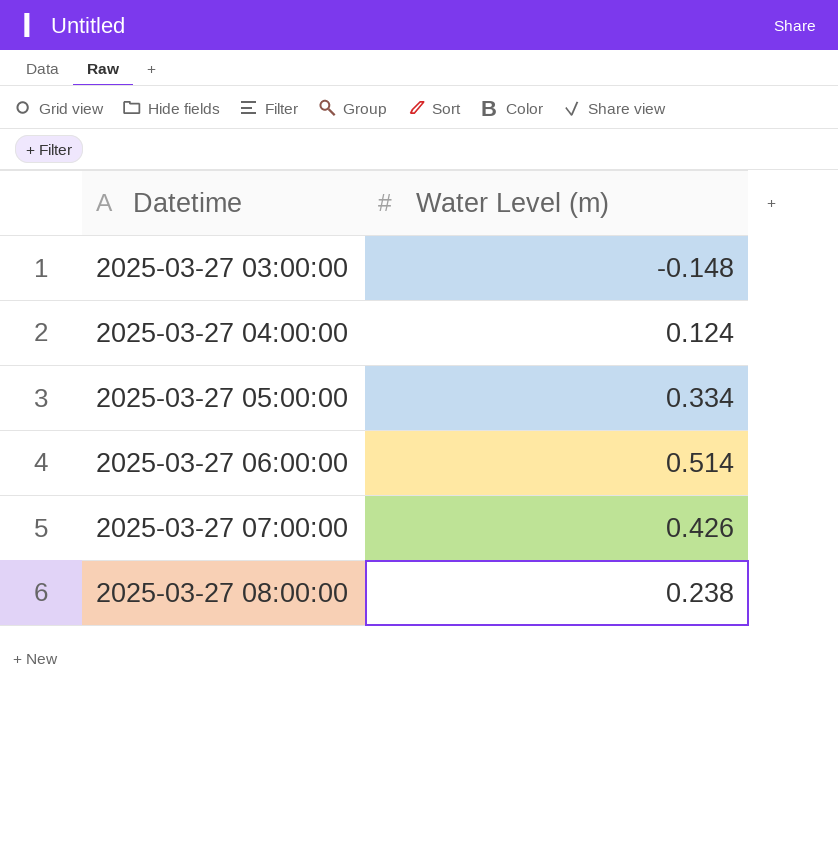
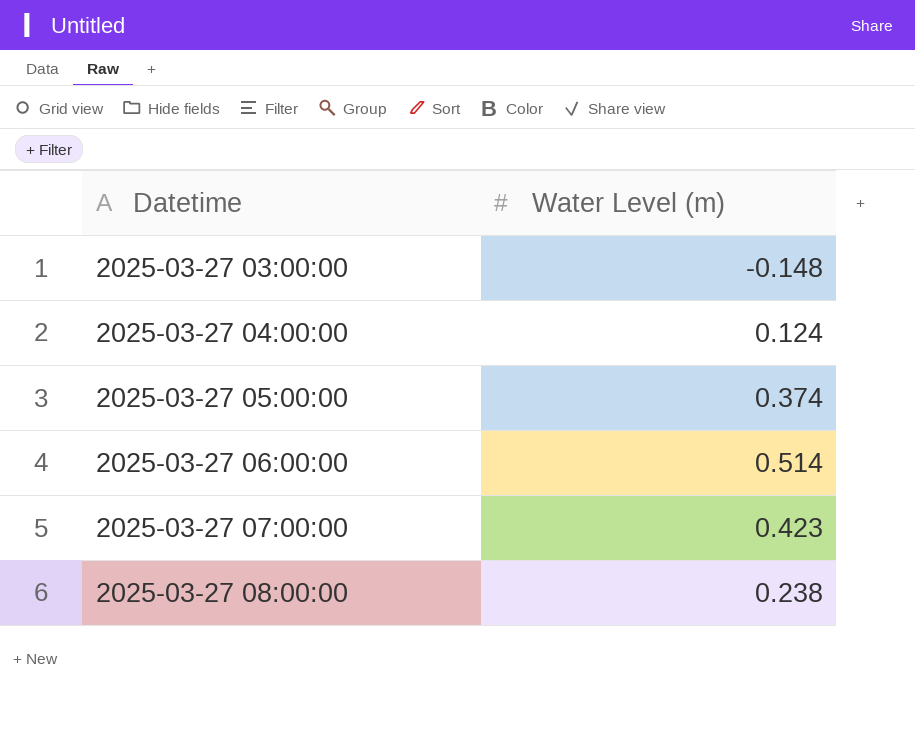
2025-03-27 05:00:00 | Water Level (m): 0.334 -> 0.374
2025-03-27 07:00:00 | Water Level (m): 0.426 -> 0.423

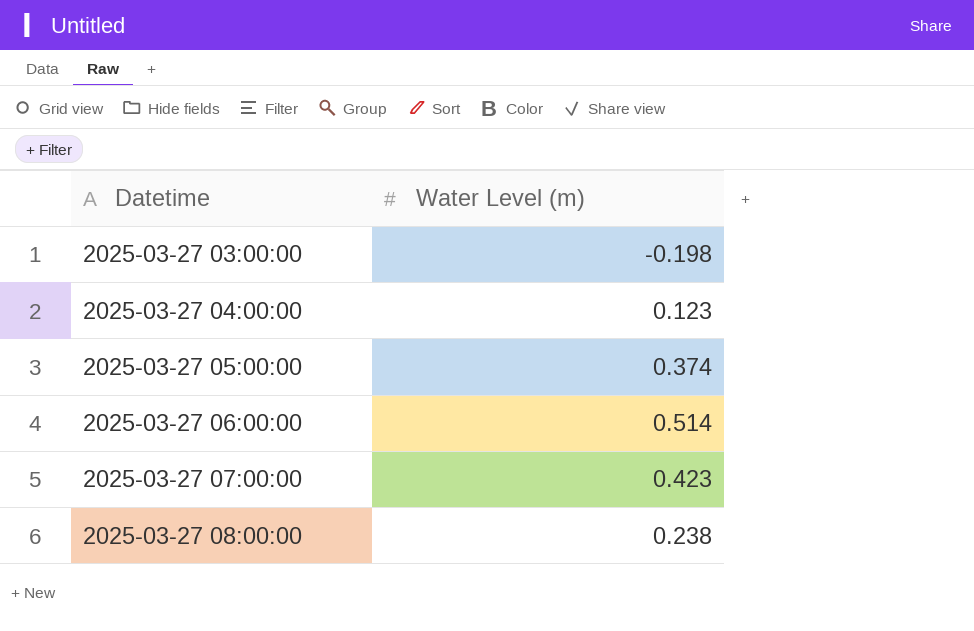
2025-03-27 03:00:00 | Water Level (m): -0.148 -> -0.198
2025-03-27 04:00:00 | Water Level (m): 0.124 -> 0.123

